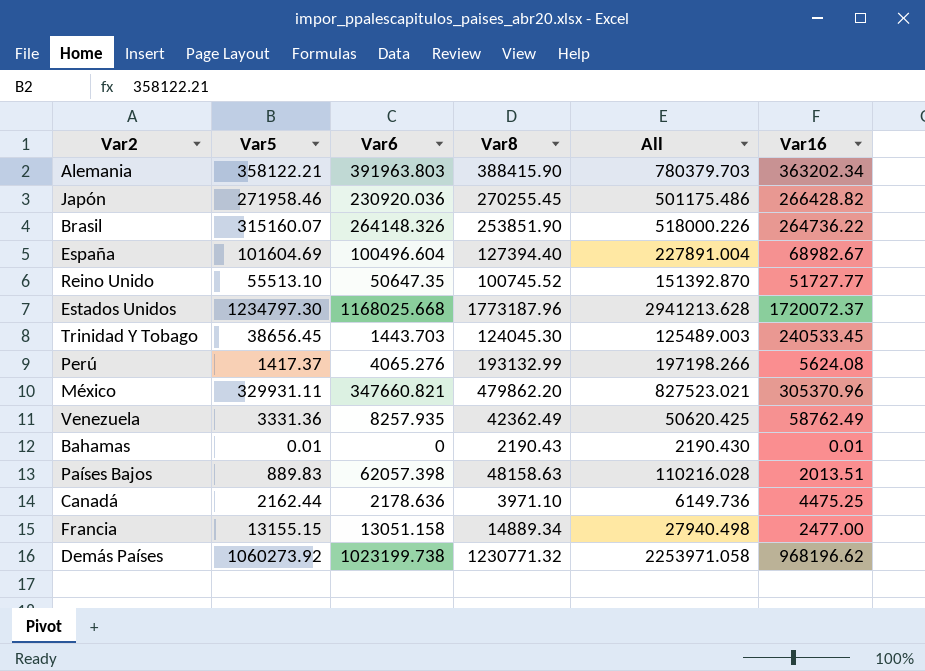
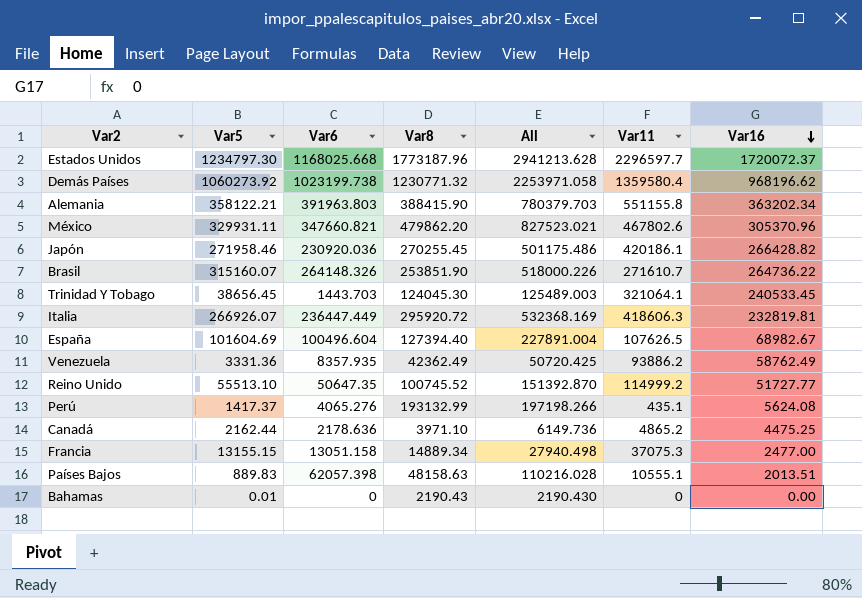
row order: none -> Var16 descending
column Var11 | position: none -> 6
row Italia: none -> 266926.07 | 236447.449 | 295920.72 | 532368.169 | 418606.3 | 232819.81
Venezuela | Var6: 8257.935 -> 8357.935
Venezuela | All: 50620.425 -> 50720.425
Bahamas | Var16: 0.01 -> 0.00

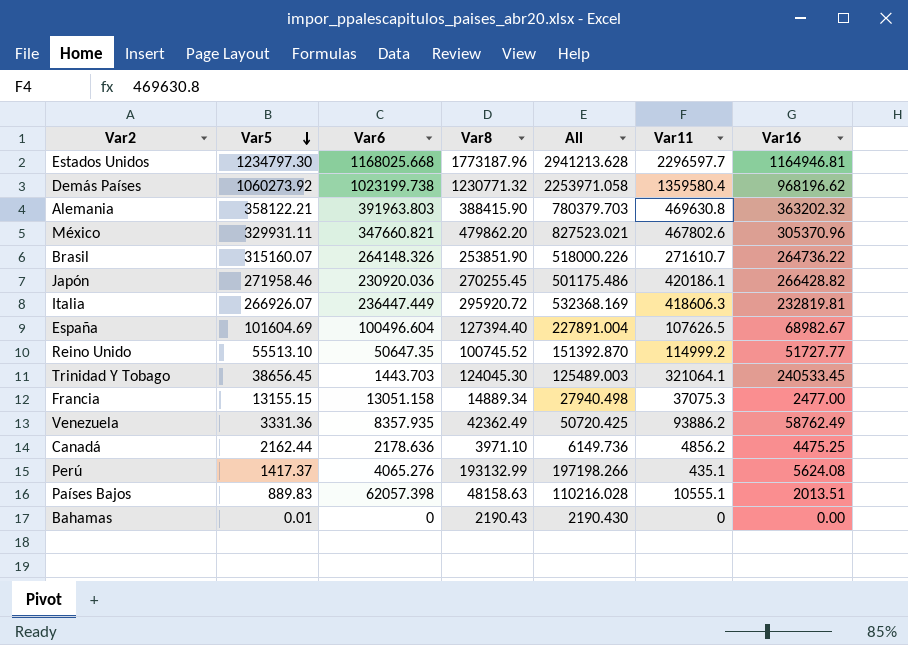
row order: Var16 descending -> Var5 descending
Estados Unidos | Var16: 1720072.37 -> 1164946.81
Alemania | Var11: 551155.8 -> 469630.8
Alemania | Var16: 363202.34 -> 363202.32
Canadá | Var11: 4865.2 -> 4856.2

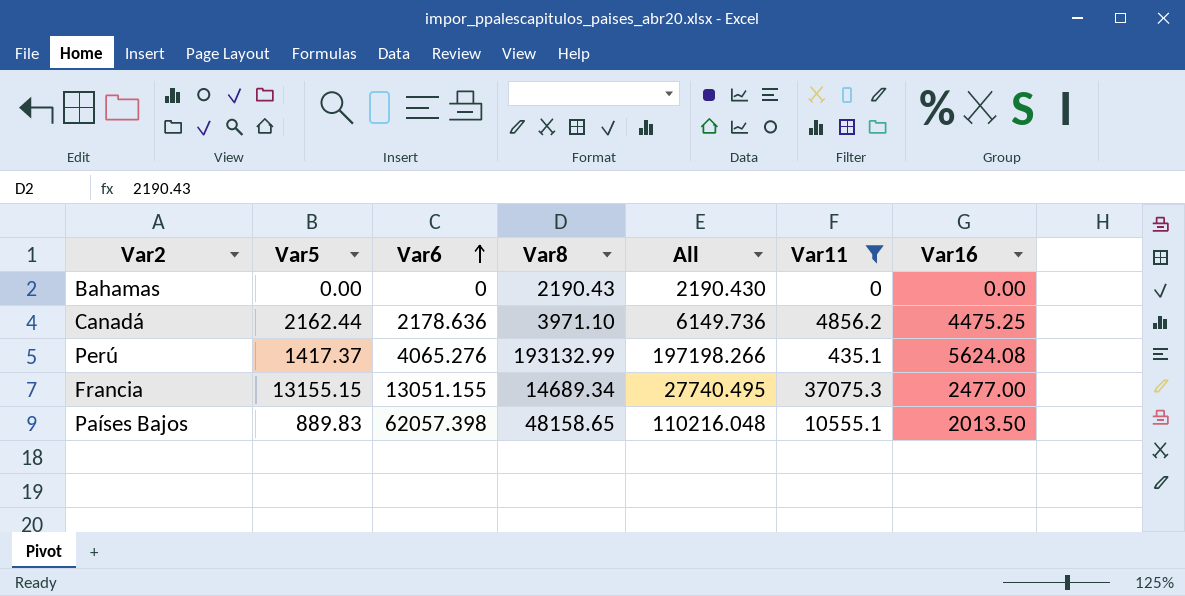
filter: none -> Var11 <= 37075.3
row order: Var5 descending -> Var6 ascending
Bahamas | Var5: 0.01 -> 0.00
Francia | Var6: 13051.158 -> 13051.155
Francia | Var8: 14889.34 -> 14689.34
Francia | All: 27940.498 -> 27740.495
Países Bajos | Var8: 48158.63 -> 48158.65
Países Bajos | All: 110216.028 -> 110216.048
Países Bajos | Var16: 2013.51 -> 2013.50

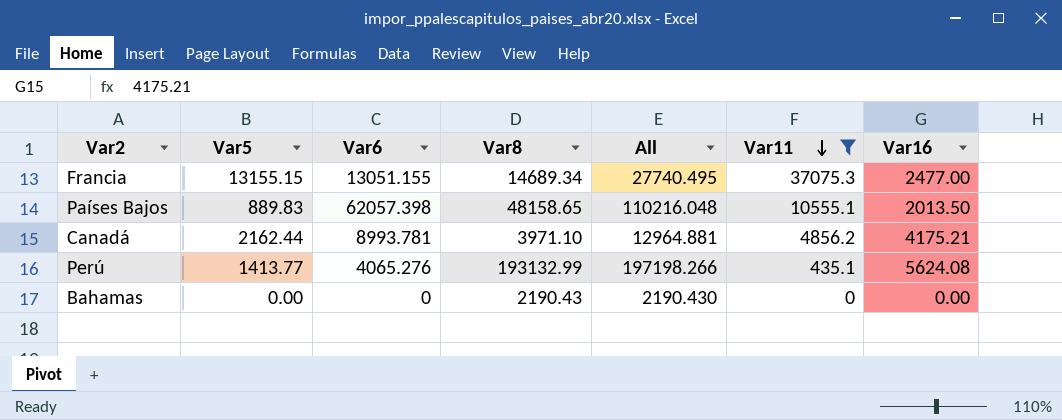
row order: Var6 ascending -> Var11 descending
Canadá | Var6: 2178.636 -> 8993.781
Canadá | All: 6149.736 -> 12964.881
Canadá | Var16: 4475.25 -> 4175.21
Perú | Var5: 1417.37 -> 1413.77

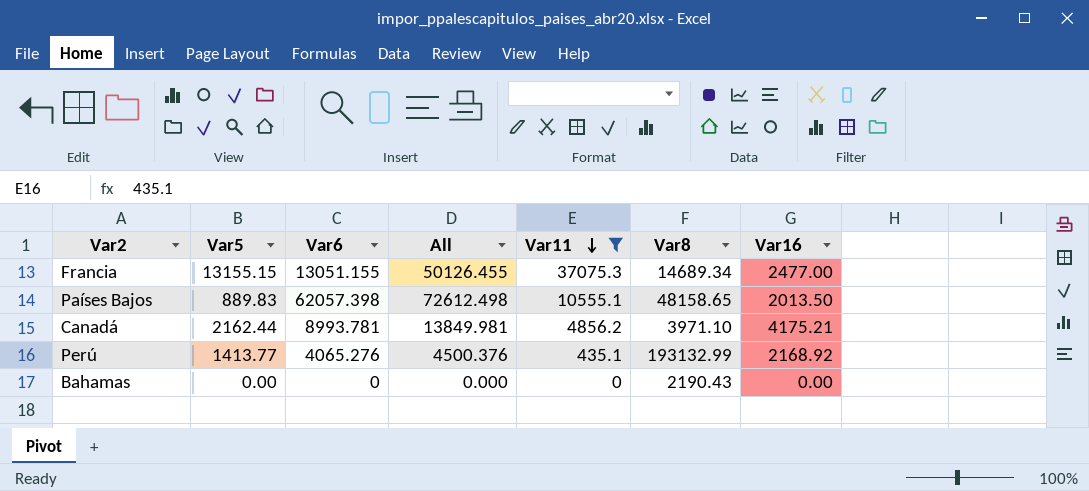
column All | formula: [Var6] + [Var8] -> [Var6] + [Var11]
column Var8 | position: 4 -> 6
Perú | Var16: 5624.08 -> 2168.92

